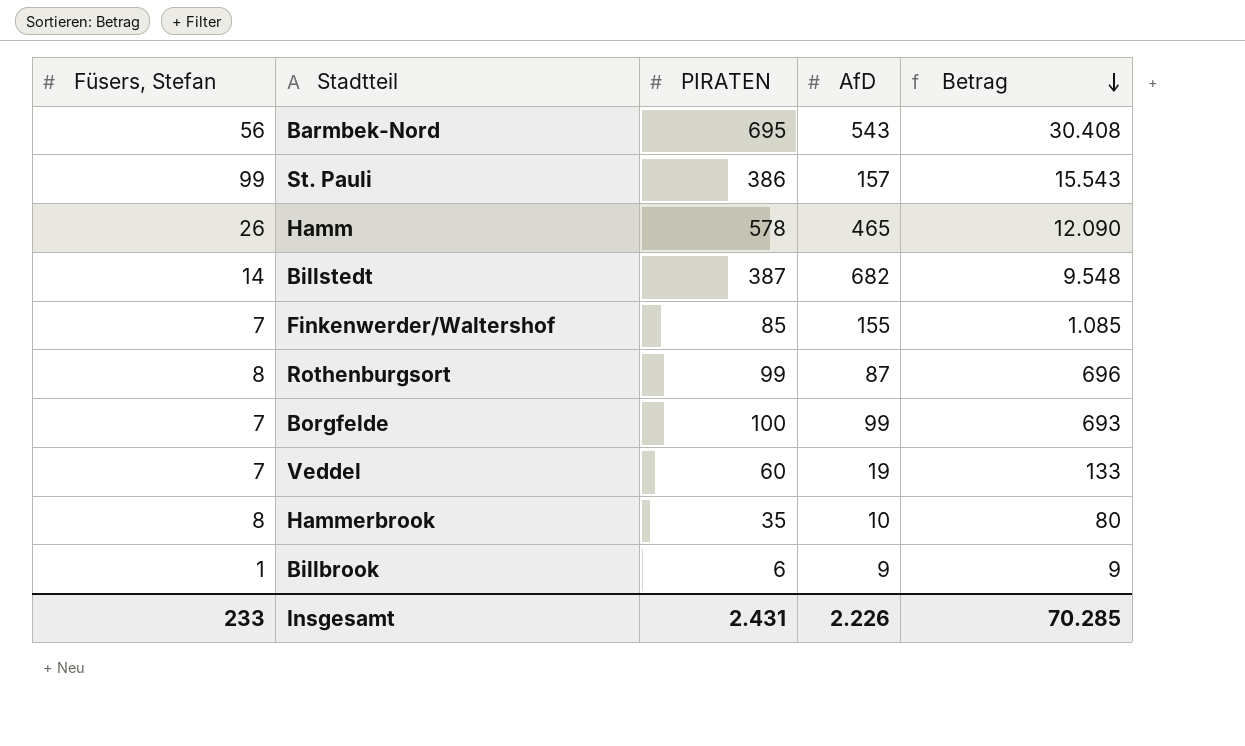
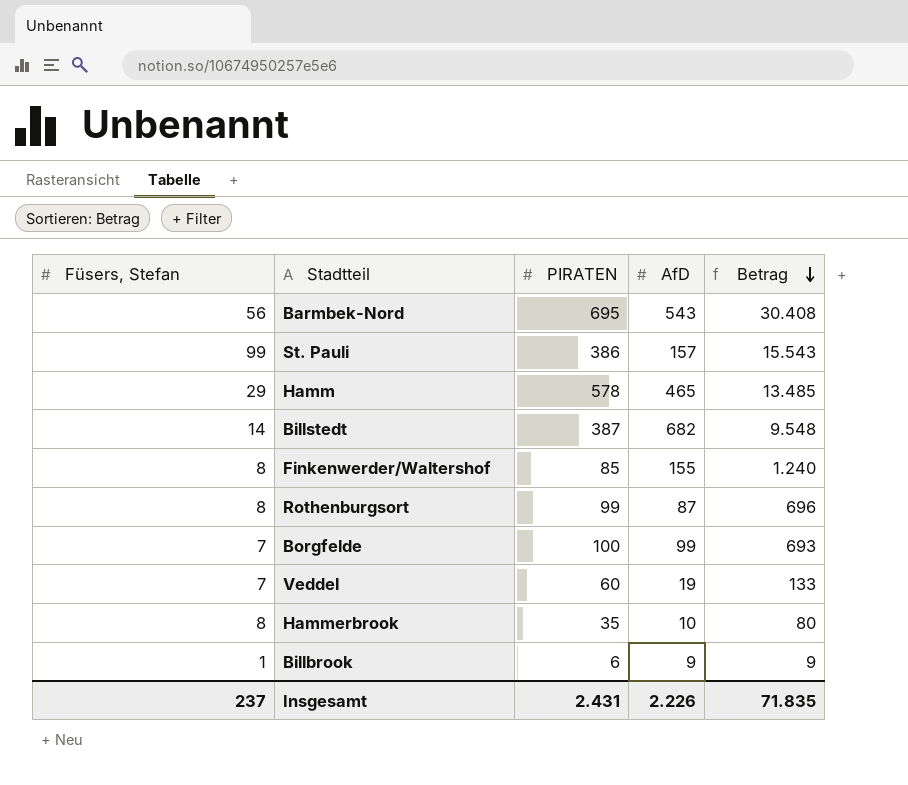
Hamm | Füsers, Stefan: 26 -> 29
Hamm | Betrag: 12.090 -> 13.485
Finkenwerder/Waltershof | Füsers, Stefan: 7 -> 8
Finkenwerder/Waltershof | Betrag: 1.085 -> 1.240
Insgesamt | Füsers, Stefan: 233 -> 237
Insgesamt | Betrag: 70.285 -> 71.835

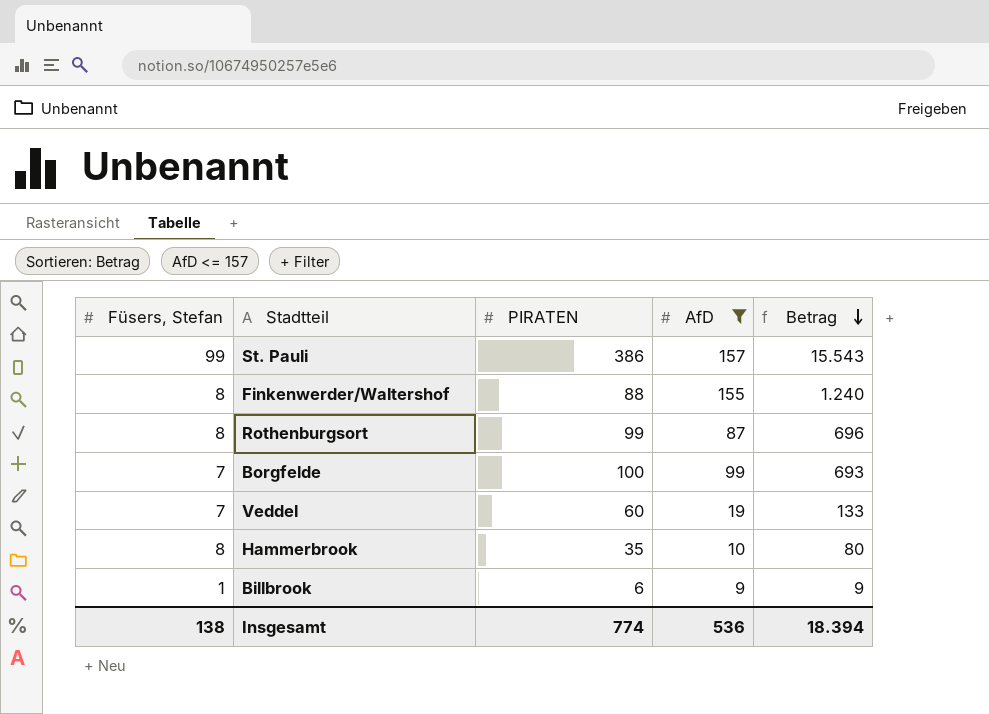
filter: none -> AfD <= 157
Finkenwerder/Waltershof | PIRATEN: 85 -> 88
Insgesamt | Füsers, Stefan: 237 -> 138
Insgesamt | PIRATEN: 2.431 -> 774
Insgesamt | AfD: 2.226 -> 536
Insgesamt | Betrag: 71.835 -> 18.394

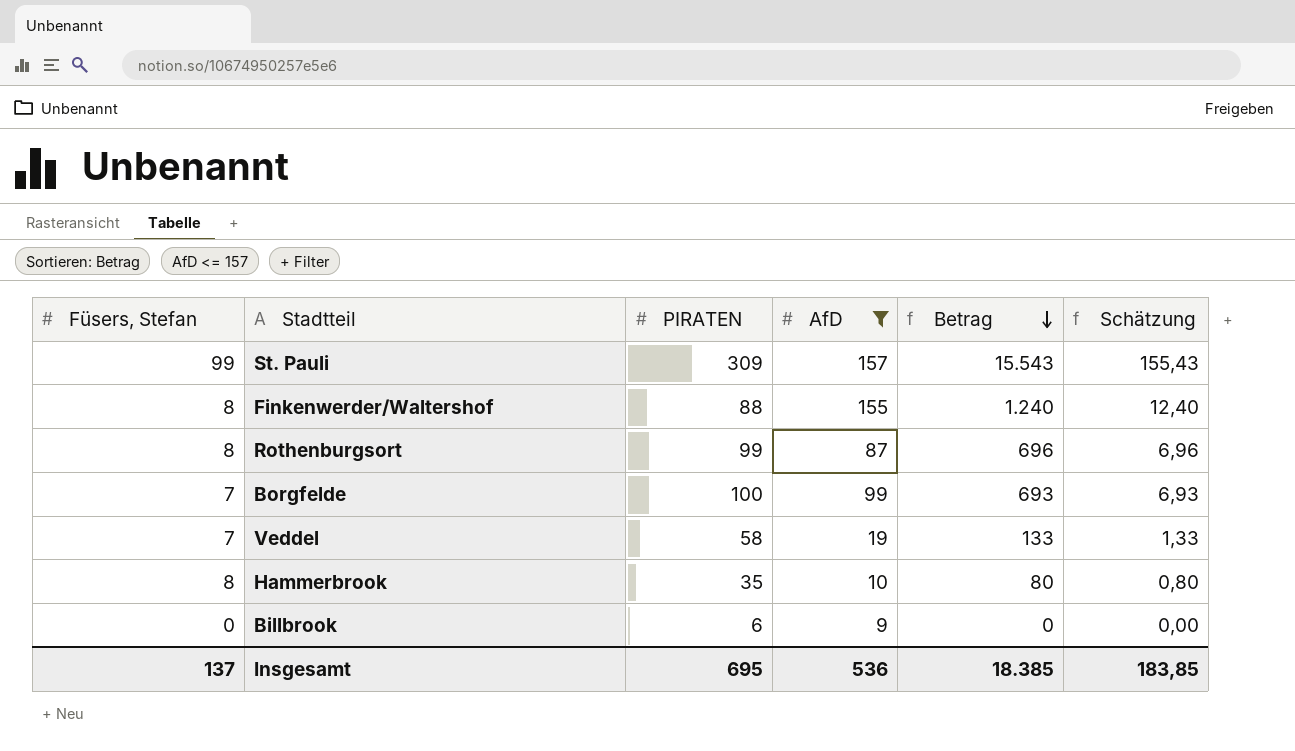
column Schätzung | formula: none -> [Betrag] * 0,01
St. Pauli | PIRATEN: 386 -> 309
Veddel | PIRATEN: 60 -> 58
Billbrook | Füsers, Stefan: 1 -> 0
Billbrook | Betrag: 9 -> 0
Insgesamt | Füsers, Stefan: 138 -> 137
Insgesamt | PIRATEN: 774 -> 695
Insgesamt | Betrag: 18.394 -> 18.385

